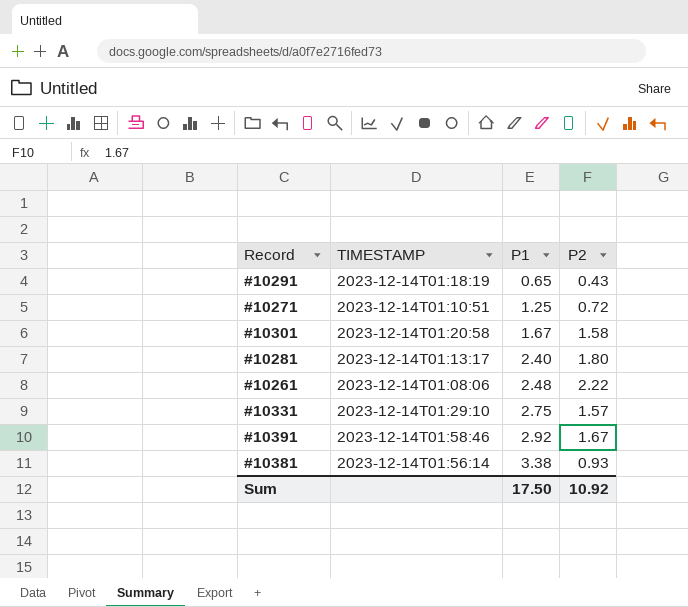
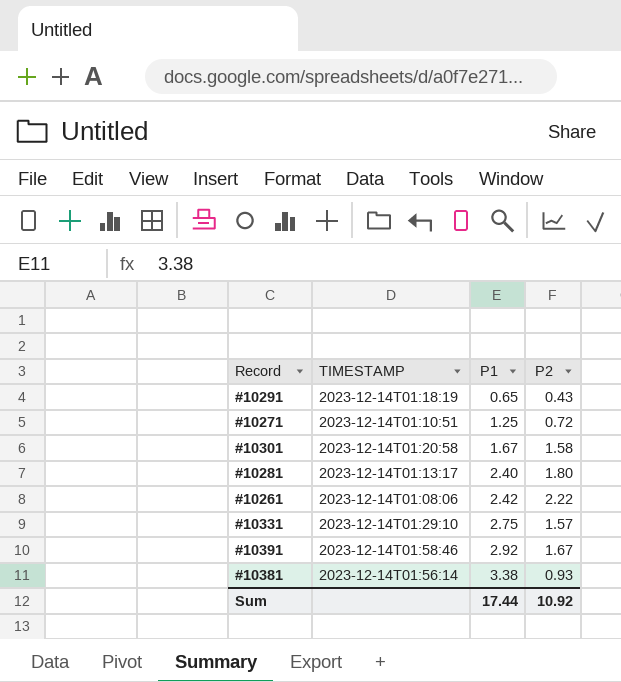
#10261 | P1: 2.48 -> 2.42
Sum | P1: 17.50 -> 17.44

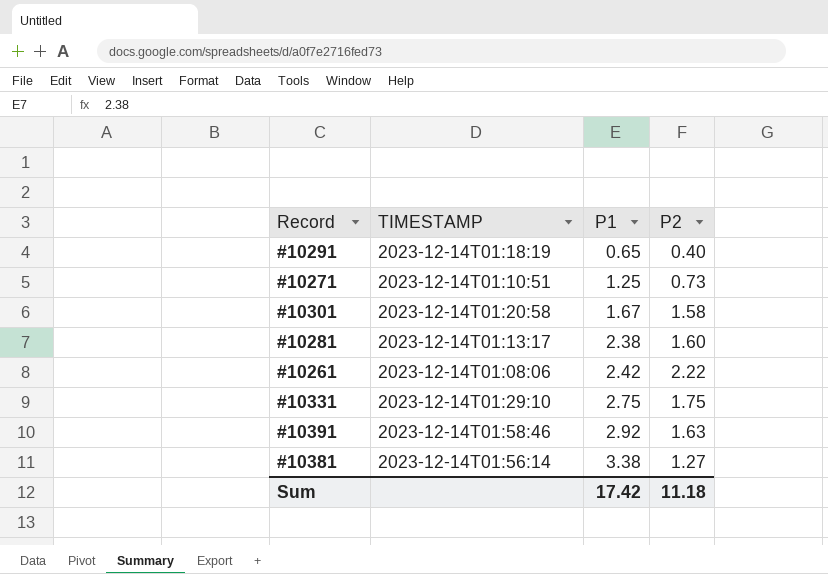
#10291 | P2: 0.43 -> 0.40
#10271 | P2: 0.72 -> 0.73
#10281 | P1: 2.40 -> 2.38
#10281 | P2: 1.80 -> 1.60
#10331 | P2: 1.57 -> 1.75
#10391 | P2: 1.67 -> 1.63
#10381 | P2: 0.93 -> 1.27
Sum | P1: 17.44 -> 17.42
Sum | P2: 10.92 -> 11.18

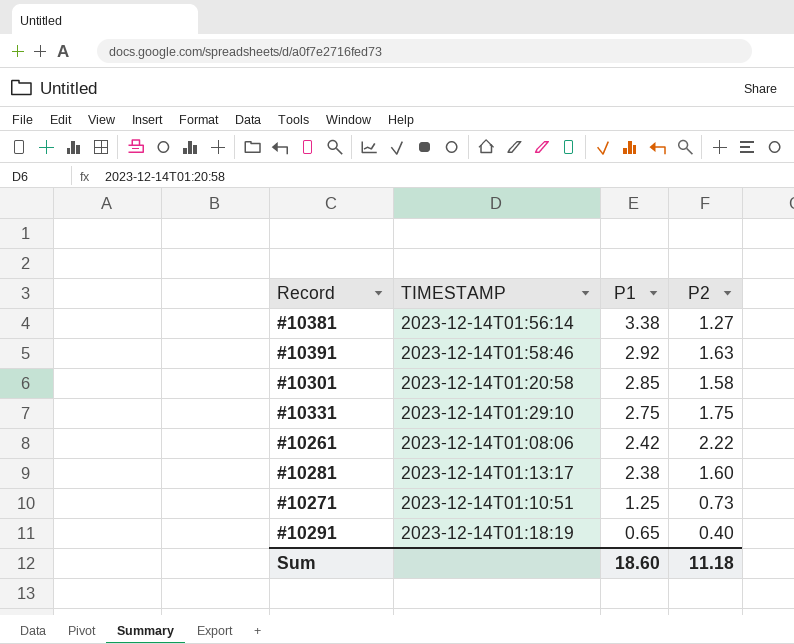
row order: P1 ascending -> P1 descending
#10301 | P1: 1.67 -> 2.85
Sum | P1: 17.42 -> 18.60

